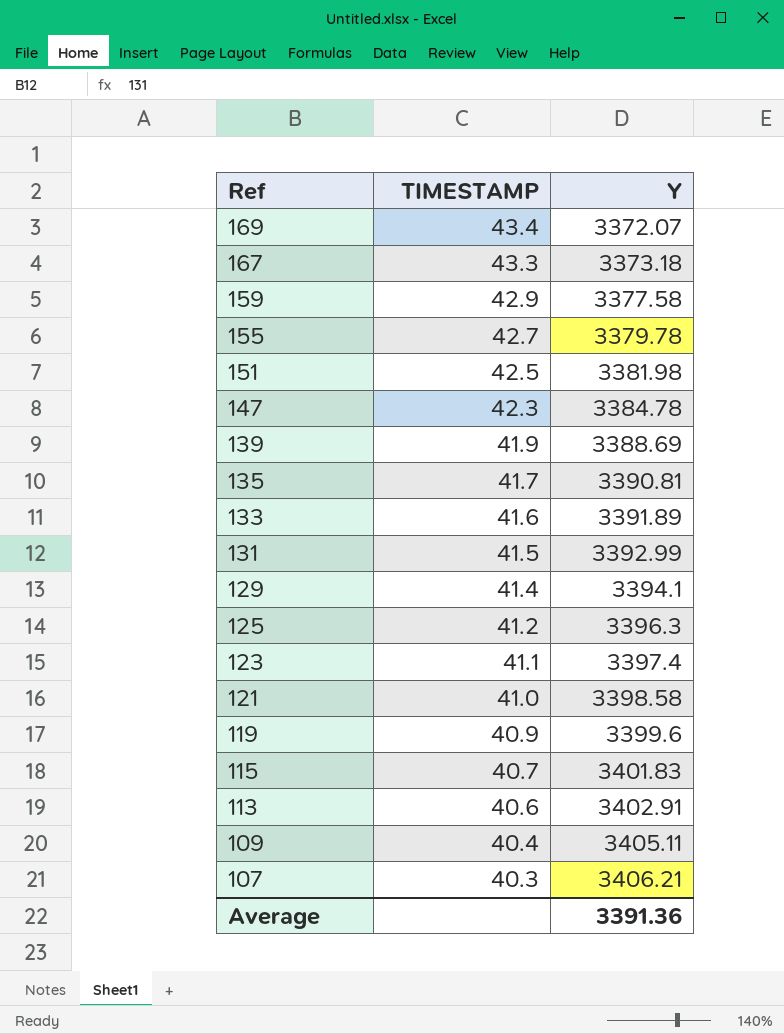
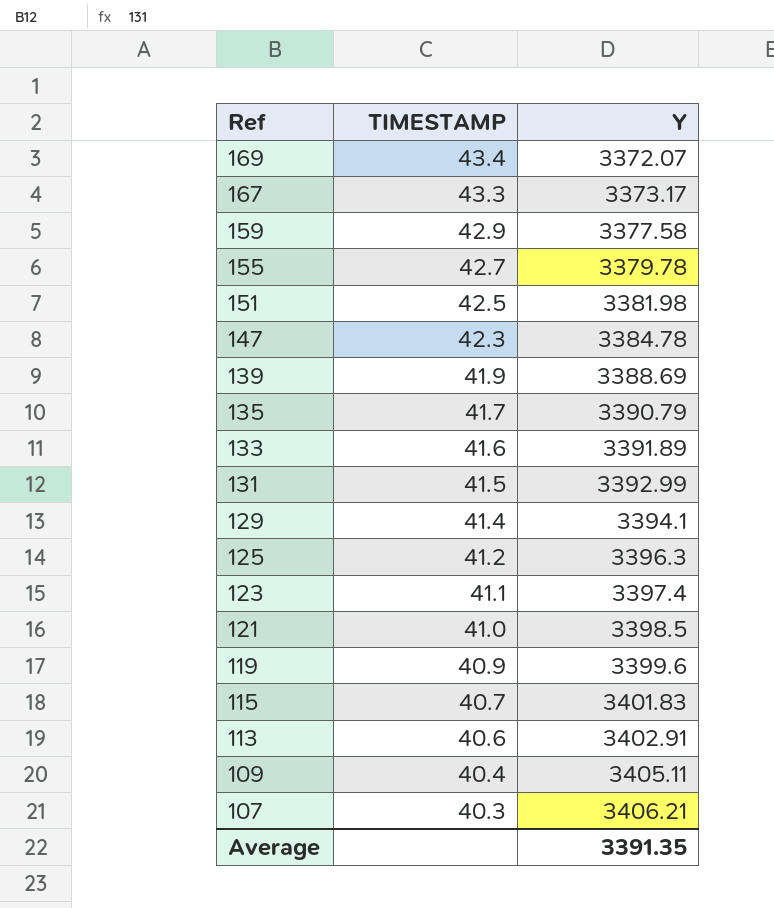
167 | Y: 3373.18 -> 3373.17
135 | Y: 3390.81 -> 3390.79
121 | Y: 3398.58 -> 3398.5
Average | Y: 3391.36 -> 3391.35

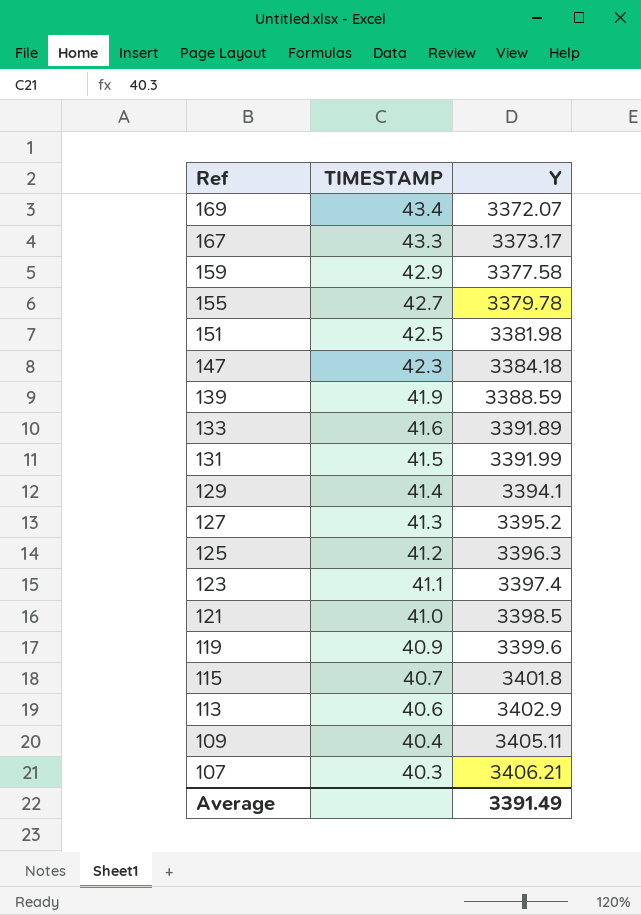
row 135: 41.7 | 3390.79 -> none
147 | Y: 3384.78 -> 3384.18
139 | Y: 3388.69 -> 3388.59
131 | Y: 3392.99 -> 3391.99
row 127: none -> 41.3 | 3395.2
115 | Y: 3401.83 -> 3401.8
113 | Y: 3402.91 -> 3402.9
Average | Y: 3391.35 -> 3391.49

